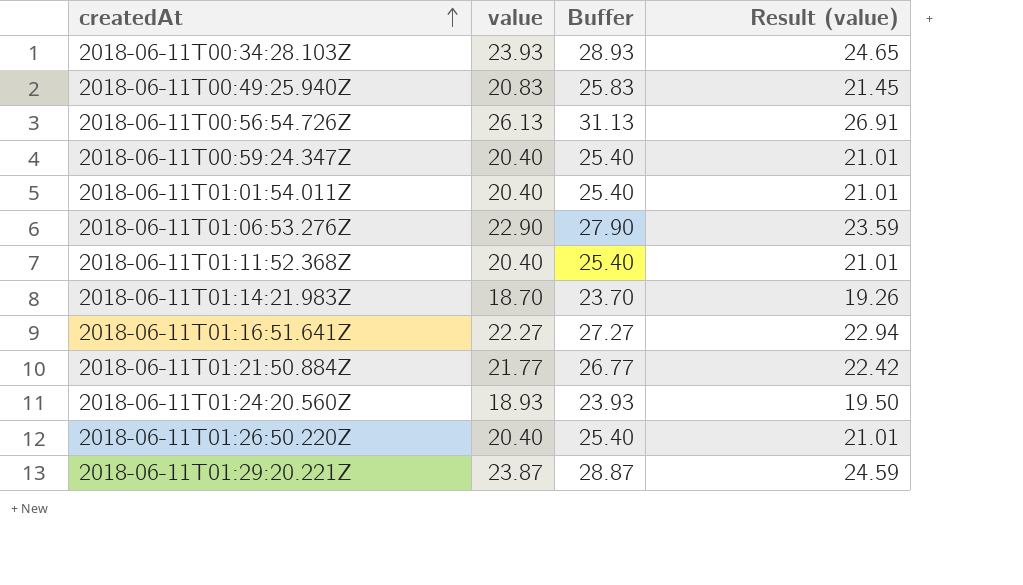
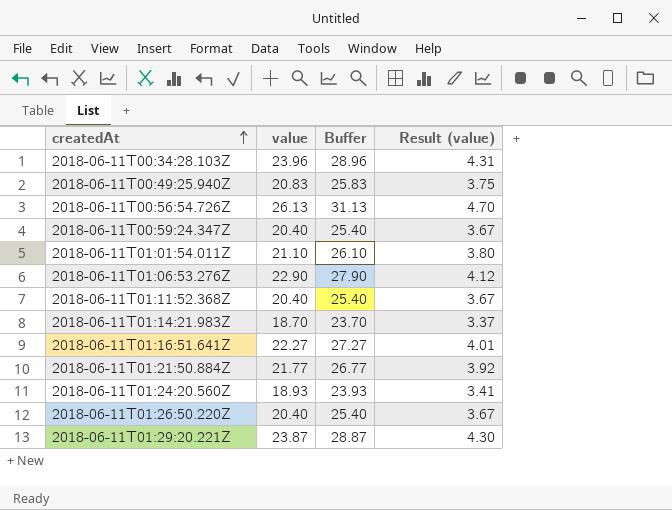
column Result (value) | formula: [value] * 1.03 -> [value] * 0.18
2018-06-11T00:34:28.103Z | value: 23.93 -> 23.96
2018-06-11T00:34:28.103Z | Buffer: 28.93 -> 28.96
2018-06-11T01:01:54.011Z | value: 20.40 -> 21.10
2018-06-11T01:01:54.011Z | Buffer: 25.40 -> 26.10

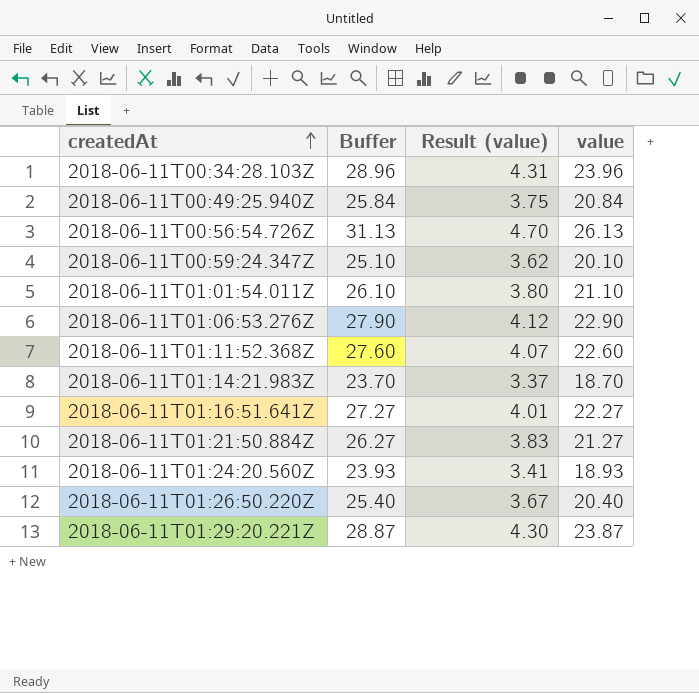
column value | position: 2 -> 4
2018-06-11T00:49:25.940Z | Buffer: 25.83 -> 25.84
2018-06-11T00:49:25.940Z | value: 20.83 -> 20.84
2018-06-11T00:59:24.347Z | Buffer: 25.40 -> 25.10
2018-06-11T00:59:24.347Z | Result (value): 3.67 -> 3.62
2018-06-11T00:59:24.347Z | value: 20.40 -> 20.10
2018-06-11T01:11:52.368Z | Buffer: 25.40 -> 27.60
2018-06-11T01:11:52.368Z | Result (value): 3.67 -> 4.07
2018-06-11T01:11:52.368Z | value: 20.40 -> 22.60
2018-06-11T01:21:50.884Z | Buffer: 26.77 -> 26.27
2018-06-11T01:21:50.884Z | Result (value): 3.92 -> 3.83
2018-06-11T01:21:50.884Z | value: 21.77 -> 21.27

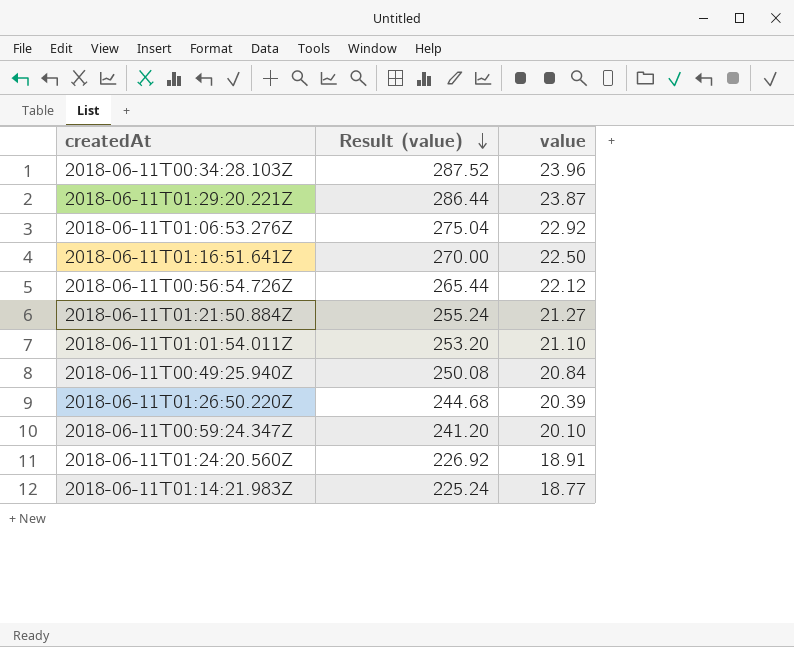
row order: createdAt ascending -> Result (value) descending
column Buffer | formula: [value] + 5 -> none
column Result (value) | formula: [value] * 0.18 -> [value] * 12
row 2018-06-11T01:11:52.368Z: 27.60 | 4.07 | 22.60 -> none
2018-06-11T01:06:53.276Z | value: 22.90 -> 22.92
2018-06-11T01:16:51.641Z | value: 22.27 -> 22.50
2018-06-11T00:56:54.726Z | value: 26.13 -> 22.12
2018-06-11T01:26:50.220Z | value: 20.40 -> 20.39
2018-06-11T01:24:20.560Z | value: 18.93 -> 18.91
2018-06-11T01:14:21.983Z | value: 18.70 -> 18.77

